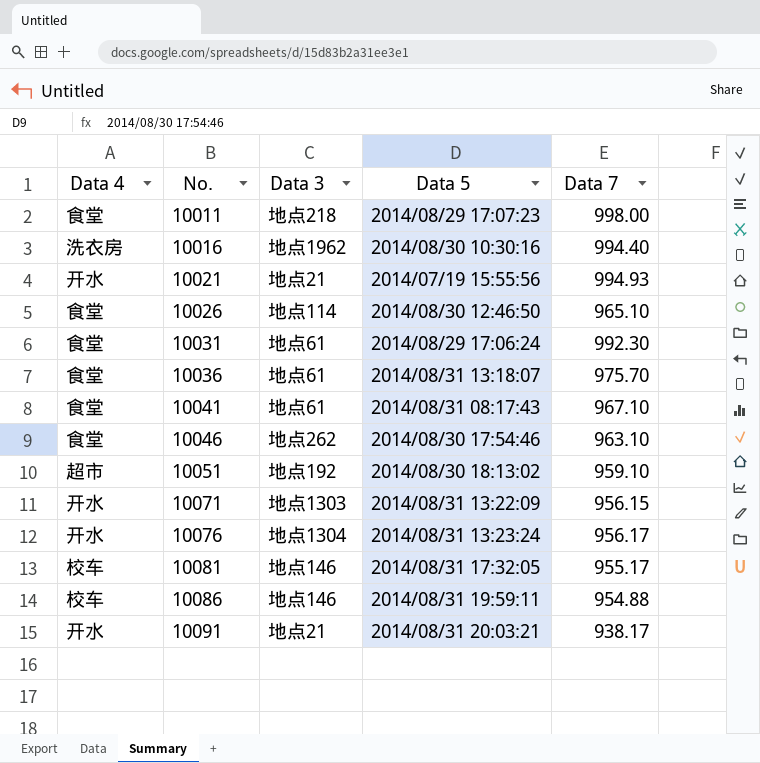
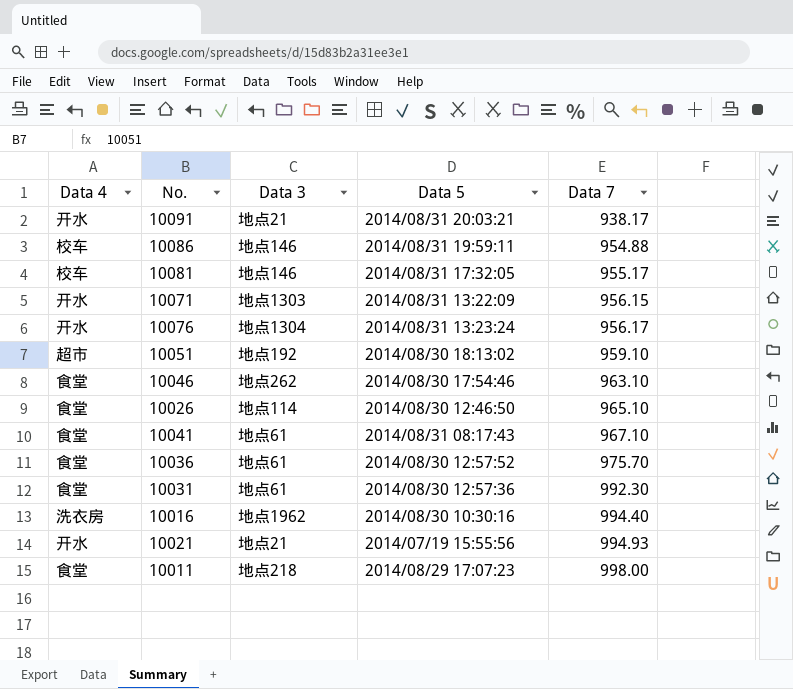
row order: No. ascending -> Data 7 ascending
10036 | Data 5: 2014/08/31 13:18:07 -> 2014/08/30 12:57:52
10031 | Data 5: 2014/08/29 17:06:24 -> 2014/08/30 12:57:36

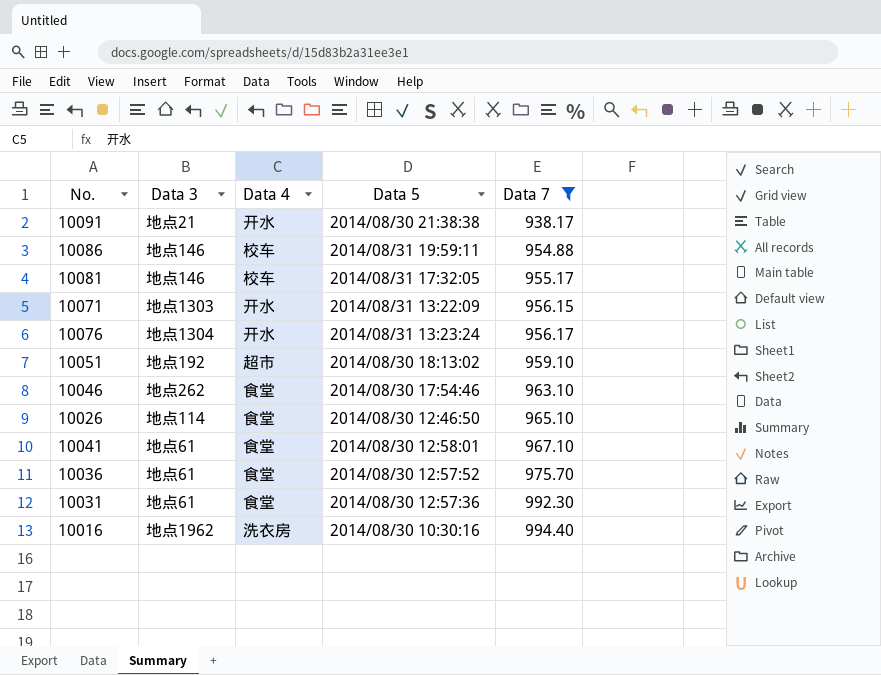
filter: none -> Data 7 <= 994.40
column Data 4 | position: 1 -> 3
10091 | Data 5: 2014/08/31 20:03:21 -> 2014/08/30 21:38:38
10041 | Data 5: 2014/08/31 08:17:43 -> 2014/08/30 12:58:01

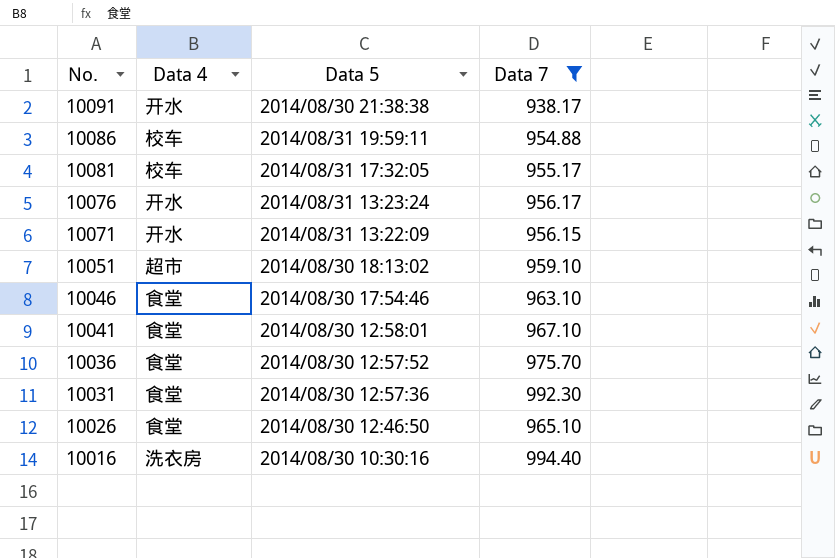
row order: Data 7 ascending -> No. descending
column Data 3 | position: 2 -> none

